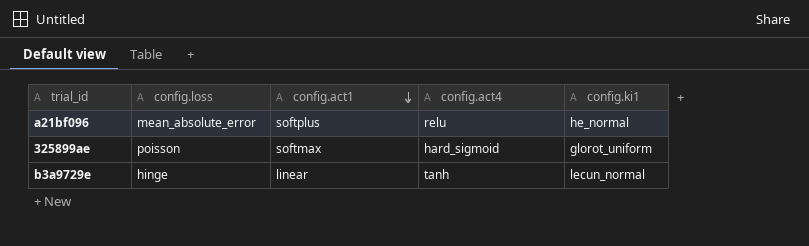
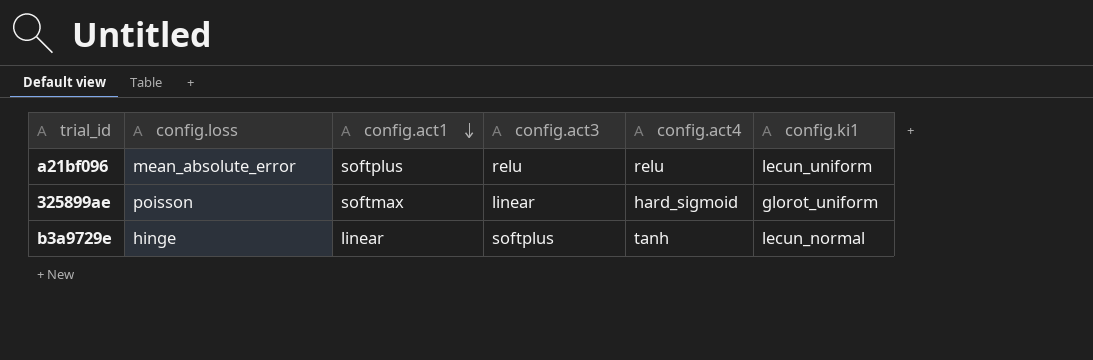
column config.act3 | position: none -> 4
a21bf096 | config.ki1: he_normal -> lecun_uniform

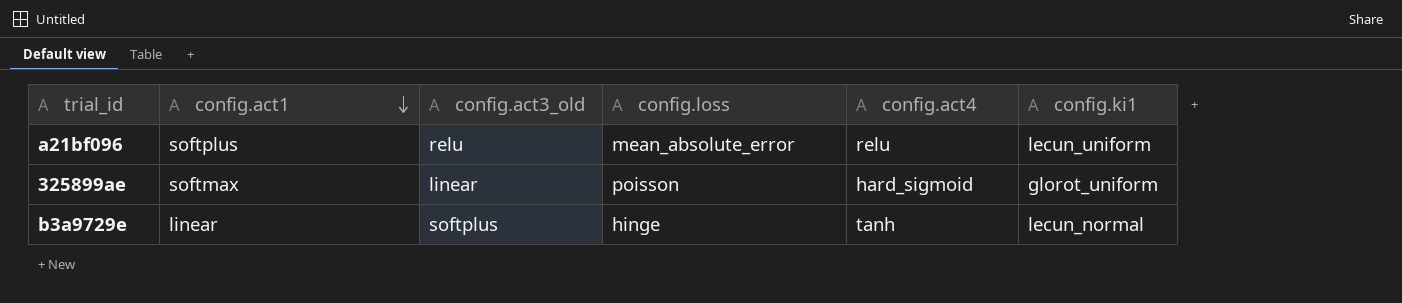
column name: config.act3 -> config.act3_old
column config.loss | position: 2 -> 4

